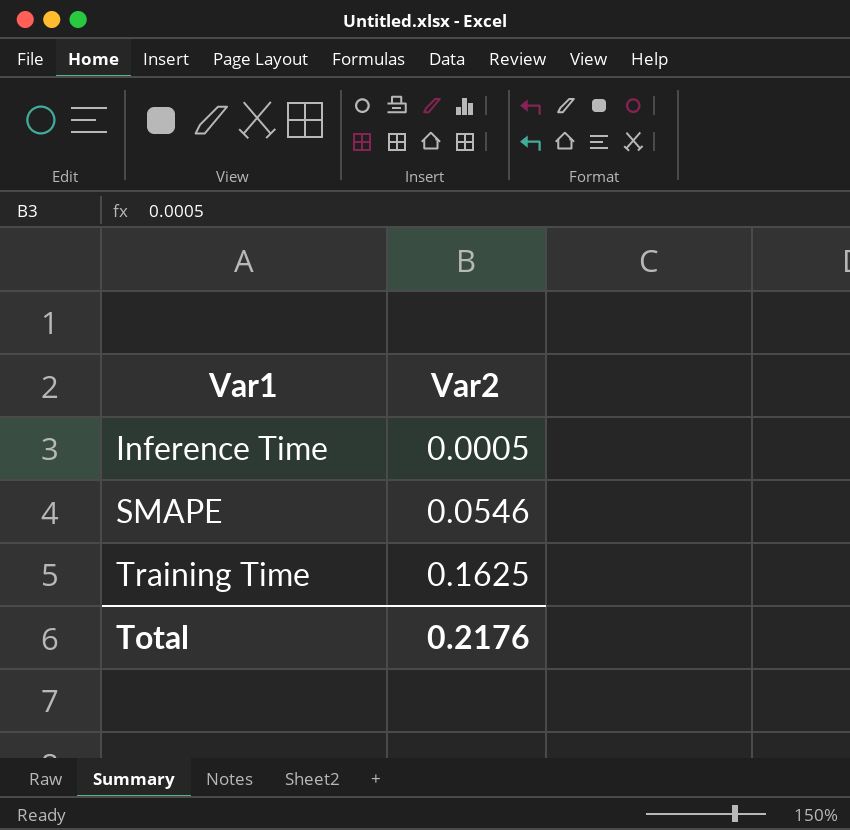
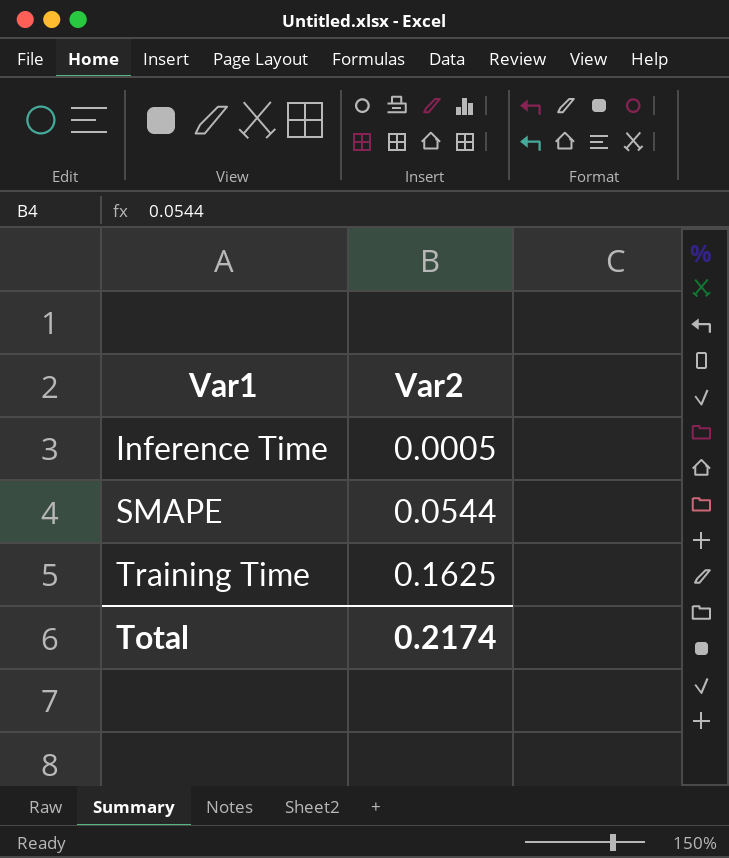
SMAPE | Var2: 0.0546 -> 0.0544
Total | Var2: 0.2176 -> 0.2174

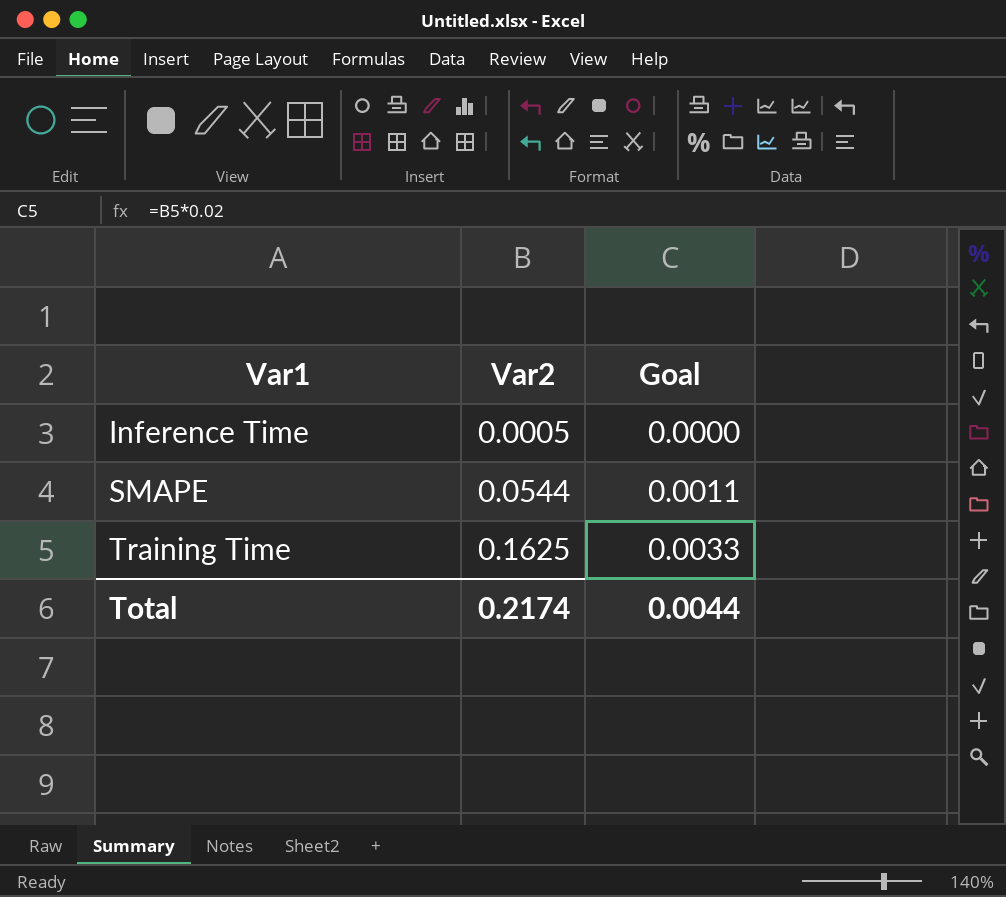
column Goal | formula: none -> [Var2] * 0.02

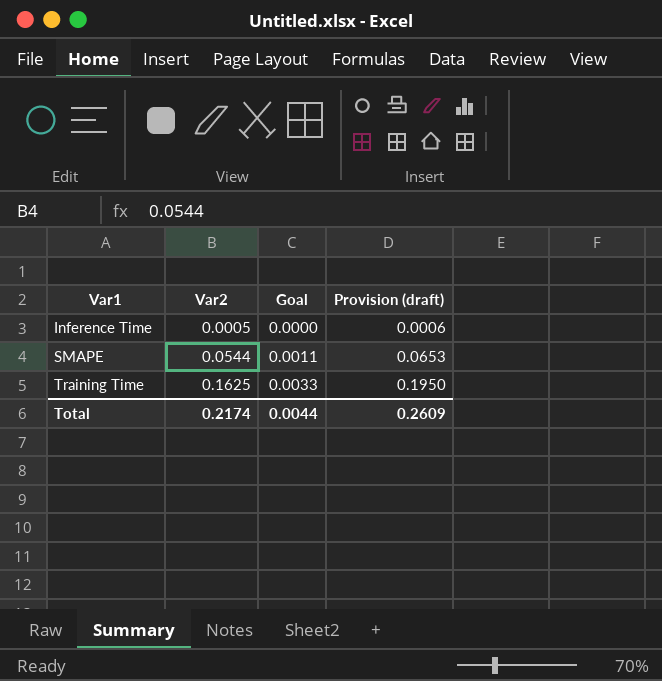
column Provision (draft) | formula: none -> [Var2] * 1.2

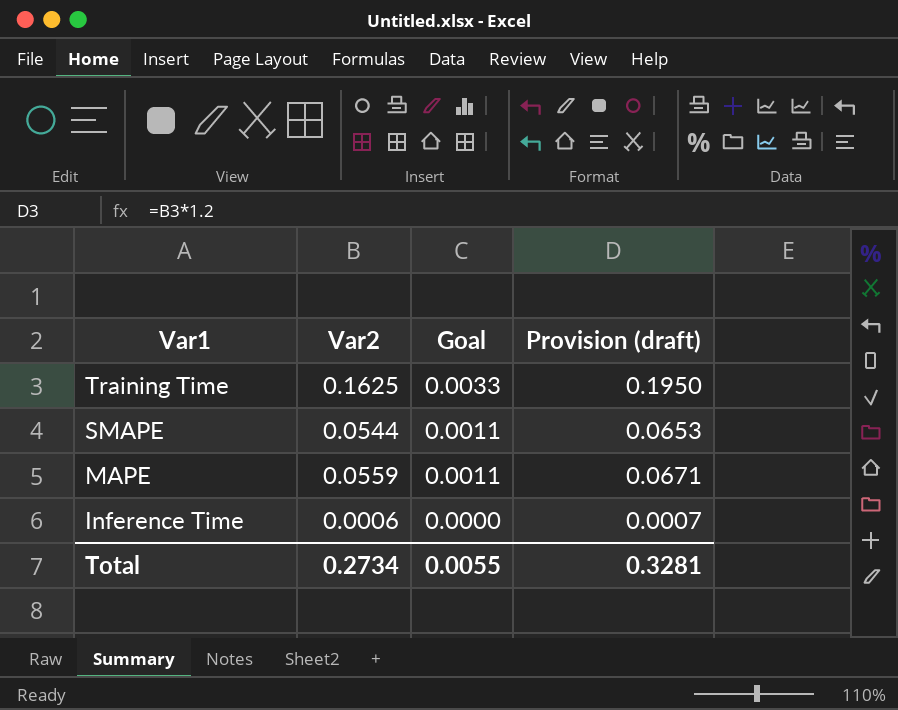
row order: Var1 ascending -> Var1 descending
row MAPE: none -> 0.0559 | 0.0011 | 0.0671
Inference Time | Var2: 0.0005 -> 0.0006
Inference Time | Provision (draft): 0.0006 -> 0.0007
Total | Var2: 0.2174 -> 0.2734
Total | Goal: 0.0044 -> 0.0055
Total | Provision (draft): 0.2609 -> 0.3281

